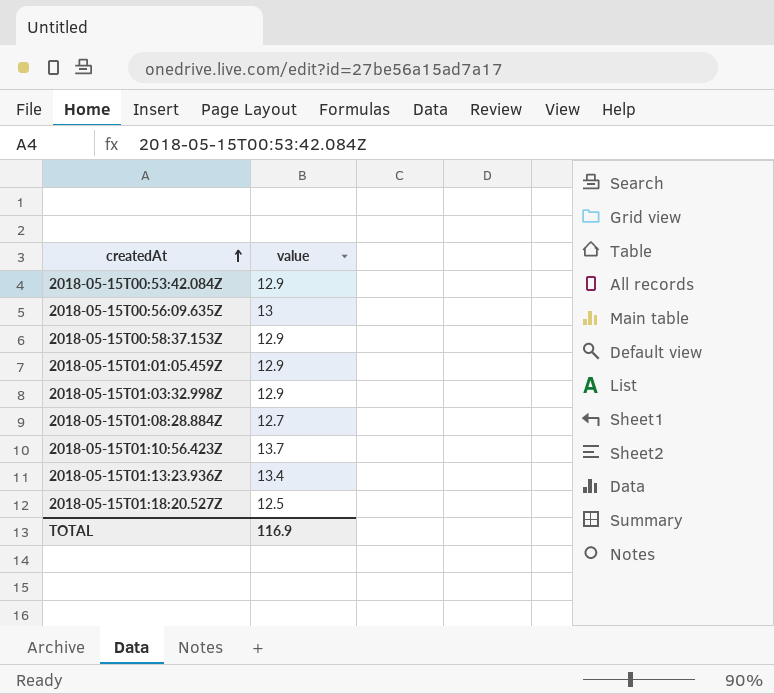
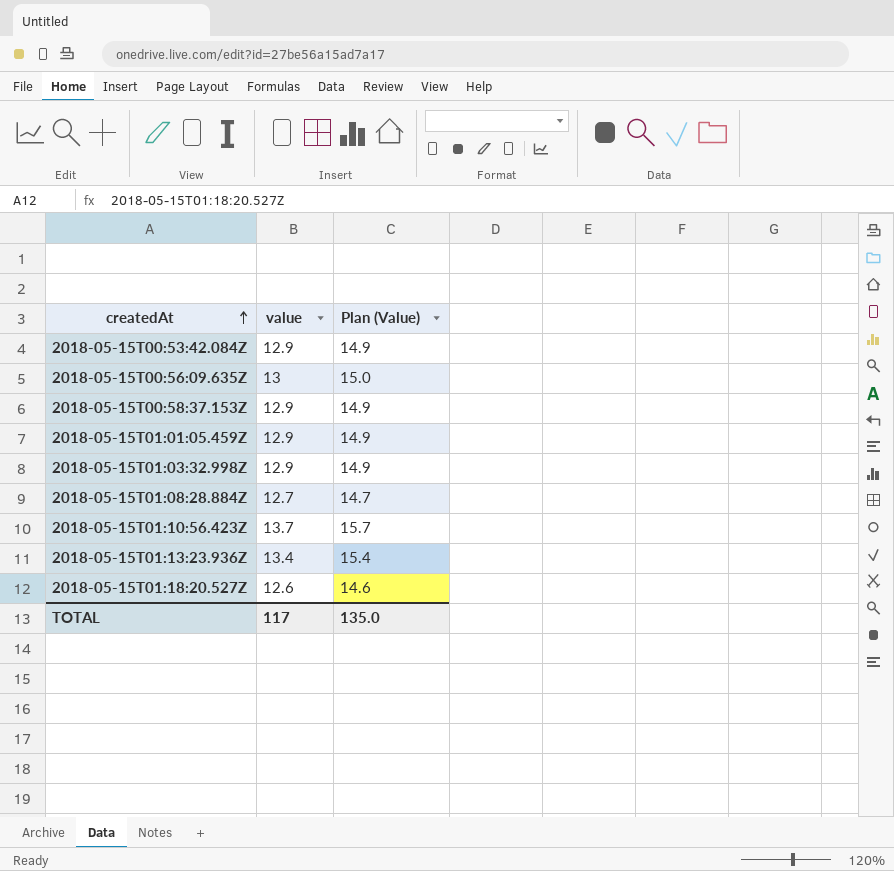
column Plan (Value) | formula: none -> [value] + 2
2018-05-15T01:18:20.527Z | value: 12.5 -> 12.6
TOTAL | value: 116.9 -> 117

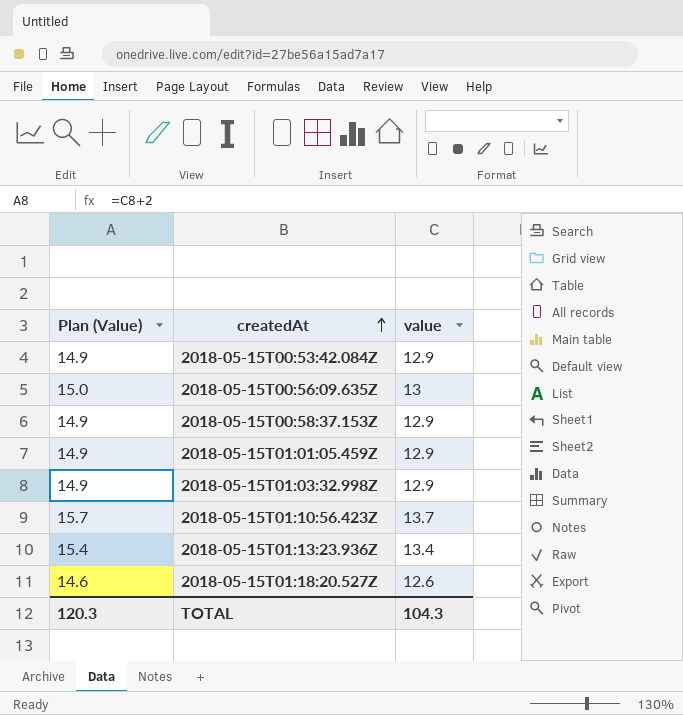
column Plan (Value) | position: 3 -> 1
row 2018-05-15T01:08:28.884Z: 12.7 | 14.7 -> none
TOTAL | Plan (Value): 135.0 -> 120.3
TOTAL | value: 117 -> 104.3

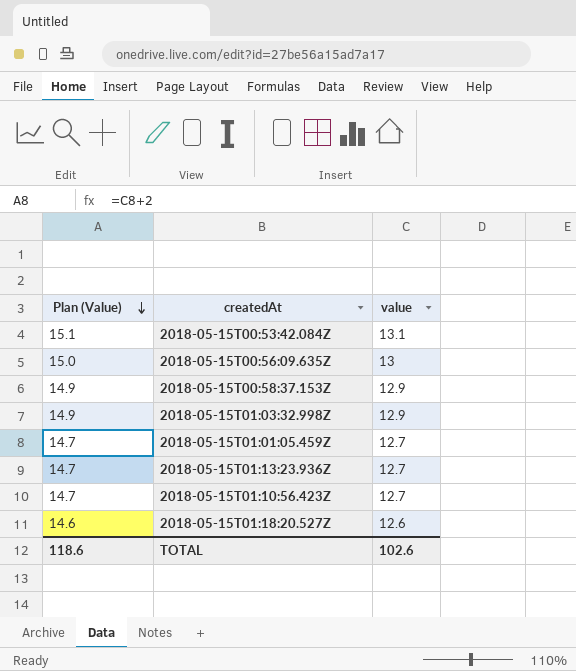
row order: createdAt ascending -> Plan (Value) descending
2018-05-15T00:53:42.084Z | Plan (Value): 14.9 -> 15.1
2018-05-15T00:53:42.084Z | value: 12.9 -> 13.1
2018-05-15T01:01:05.459Z | Plan (Value): 14.9 -> 14.7
2018-05-15T01:01:05.459Z | value: 12.9 -> 12.7
2018-05-15T01:13:23.936Z | Plan (Value): 15.4 -> 14.7
2018-05-15T01:13:23.936Z | value: 13.4 -> 12.7
2018-05-15T01:10:56.423Z | Plan (Value): 15.7 -> 14.7
2018-05-15T01:10:56.423Z | value: 13.7 -> 12.7
TOTAL | Plan (Value): 120.3 -> 118.6
TOTAL | value: 104.3 -> 102.6

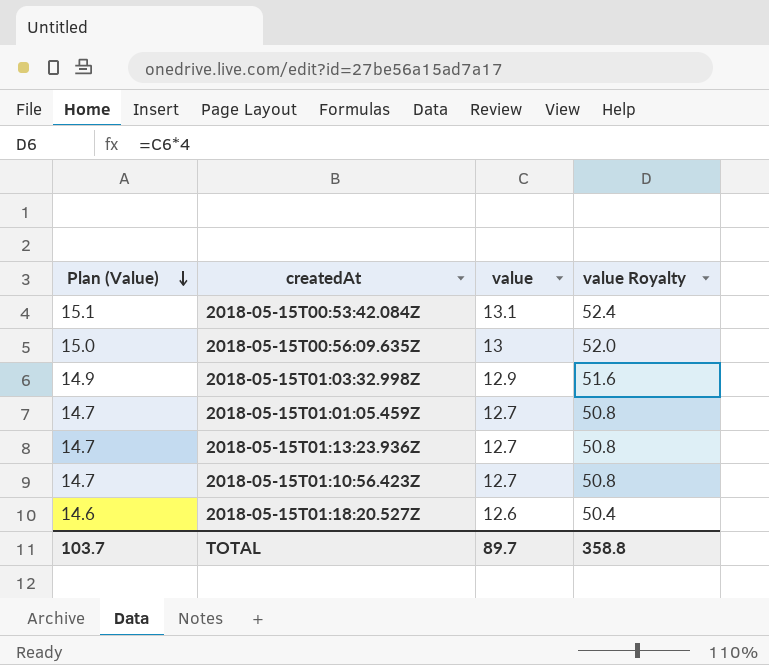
column value Royalty | formula: none -> [value] * 4
row 2018-05-15T00:58:37.153Z: 14.9 | 12.9 -> none
TOTAL | Plan (Value): 118.6 -> 103.7
TOTAL | value: 102.6 -> 89.7

